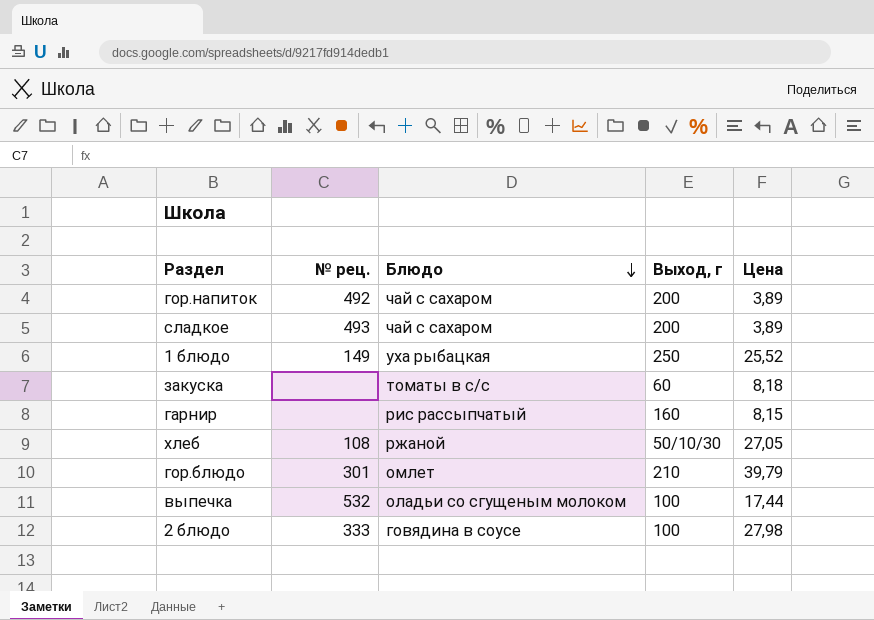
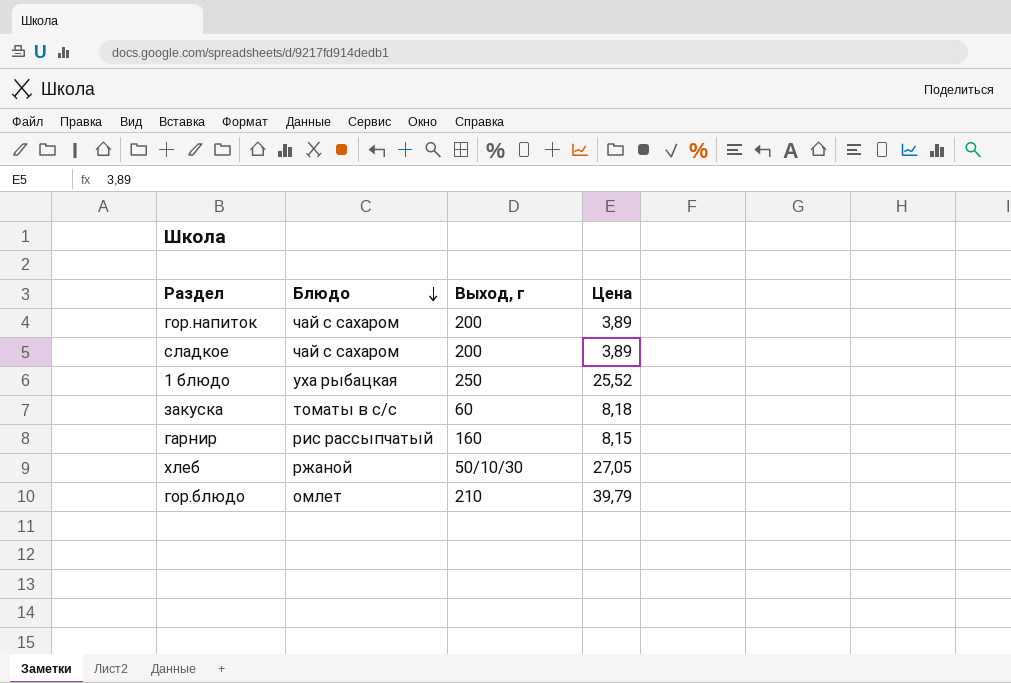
column № рец. | position: 2 -> none
row выпечка: 532 | оладьи со сгущеным молоком | 100 | 17,44 -> none
row 2 блюдо: 333 | говядина в соусе | 100 | 27,98 -> none

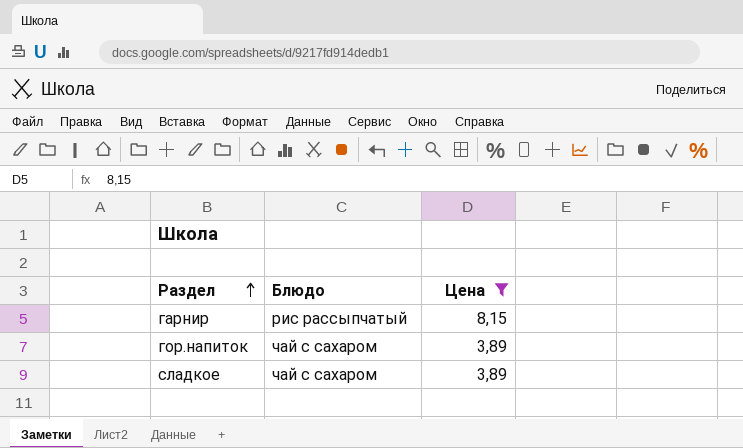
filter: none -> Цена <= 8,15
row order: Блюдо descending -> Раздел ascending
column Выход, г | position: 3 -> none

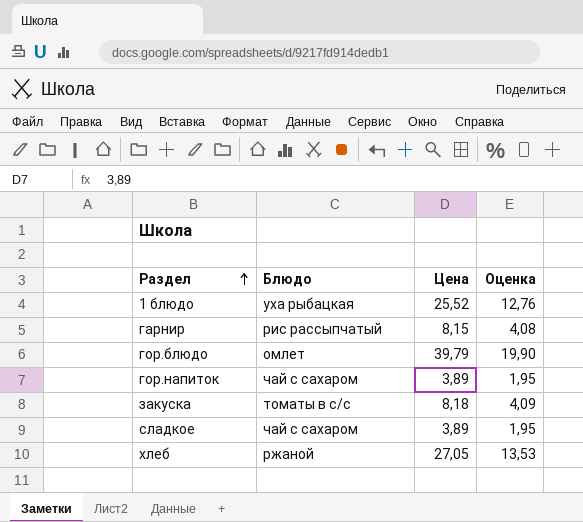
filter: Цена <= 8,15 -> none
column Оценка | formula: none -> [Цена] * 0,5

